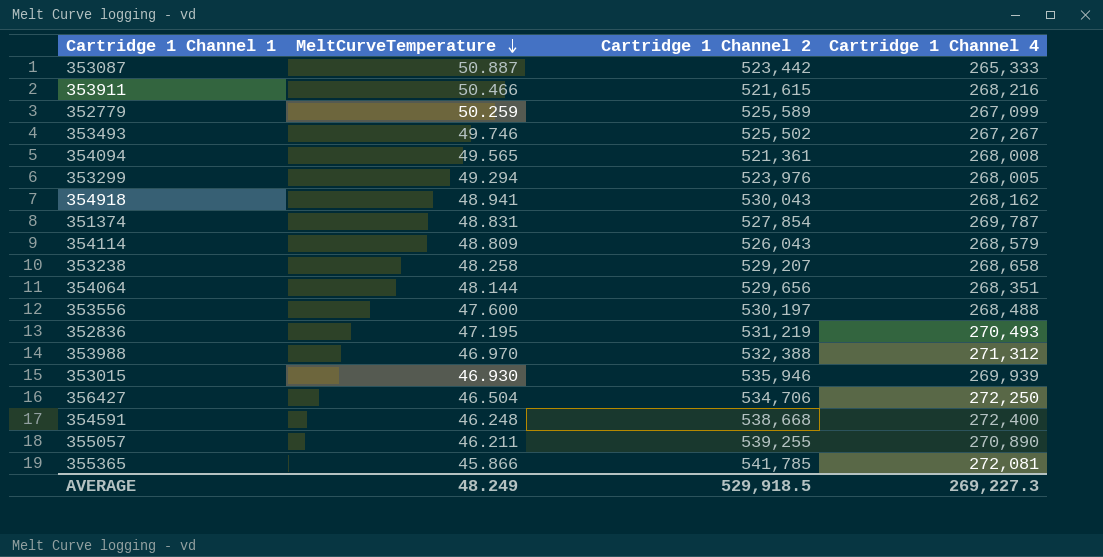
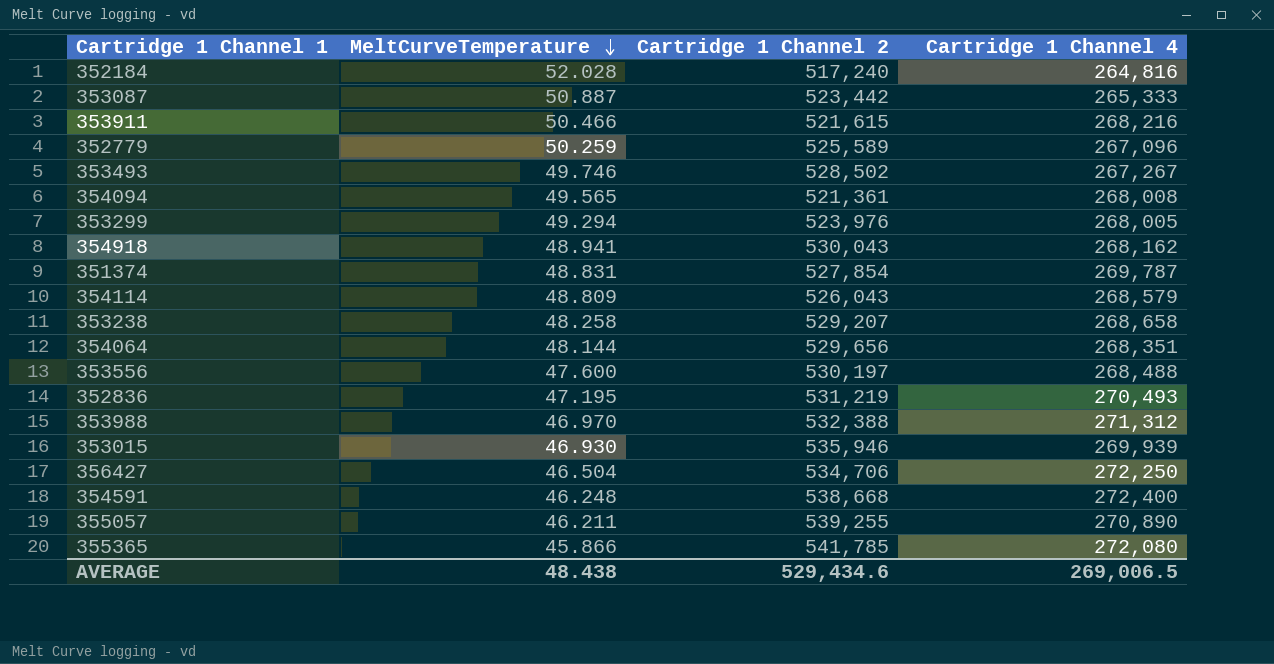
row 352184: none -> 52.028 | 517,240 | 264,816
352779 | Cartridge 1 Channel 4: 267,099 -> 267,096
353493 | Cartridge 1 Channel 2: 525,502 -> 528,502
355365 | Cartridge 1 Channel 4: 272,081 -> 272,080
AVERAGE | MeltCurveTemperature: 48.249 -> 48.438
AVERAGE | Cartridge 1 Channel 2: 529,918.5 -> 529,434.6
AVERAGE | Cartridge 1 Channel 4: 269,227.3 -> 269,006.5

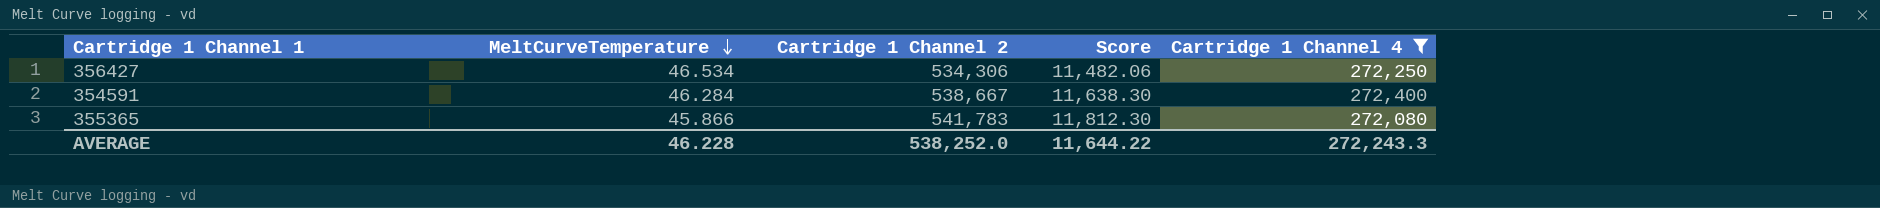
filter: none -> Cartridge 1 Channel 4 >= 272,080
column Score | formula: none -> [Cartridge 1 Channel 2] / [MeltCurveTemperature]
356427 | MeltCurveTemperature: 46.504 -> 46.534
356427 | Cartridge 1 Channel 2: 534,706 -> 534,306
354591 | MeltCurveTemperature: 46.248 -> 46.284
354591 | Cartridge 1 Channel 2: 538,668 -> 538,667
355365 | Cartridge 1 Channel 2: 541,785 -> 541,783
AVERAGE | MeltCurveTemperature: 48.438 -> 46.228
AVERAGE | Cartridge 1 Channel 2: 529,434.6 -> 538,252.0
AVERAGE | Cartridge 1 Channel 4: 269,006.5 -> 272,243.3

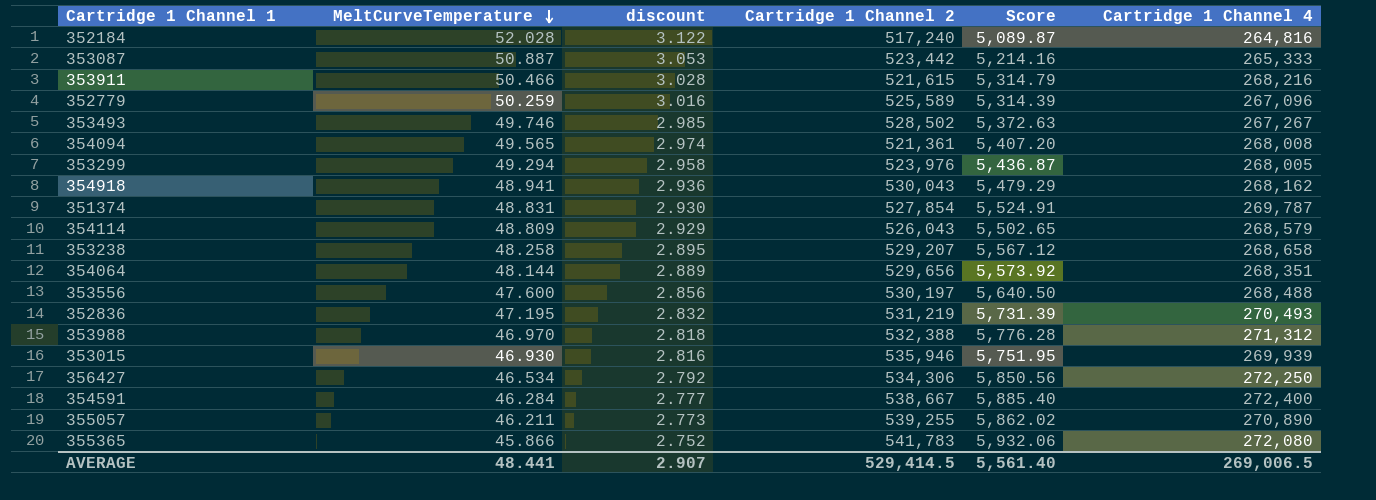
filter: Cartridge 1 Channel 4 >= 272,080 -> none
column discount | formula: none -> [MeltCurveTemperature] * 0.06
column Score | formula: [Cartridge 1 Channel 2] / [MeltCurveTemperature] -> [Cartridge 1 Channel 4] / [MeltCurveTemperature]
AVERAGE | MeltCurveTemperature: 46.228 -> 48.441
AVERAGE | Cartridge 1 Channel 2: 538,252.0 -> 529,414.5
AVERAGE | Score: 11,644.22 -> 5,561.40
AVERAGE | Cartridge 1 Channel 4: 272,243.3 -> 269,006.5

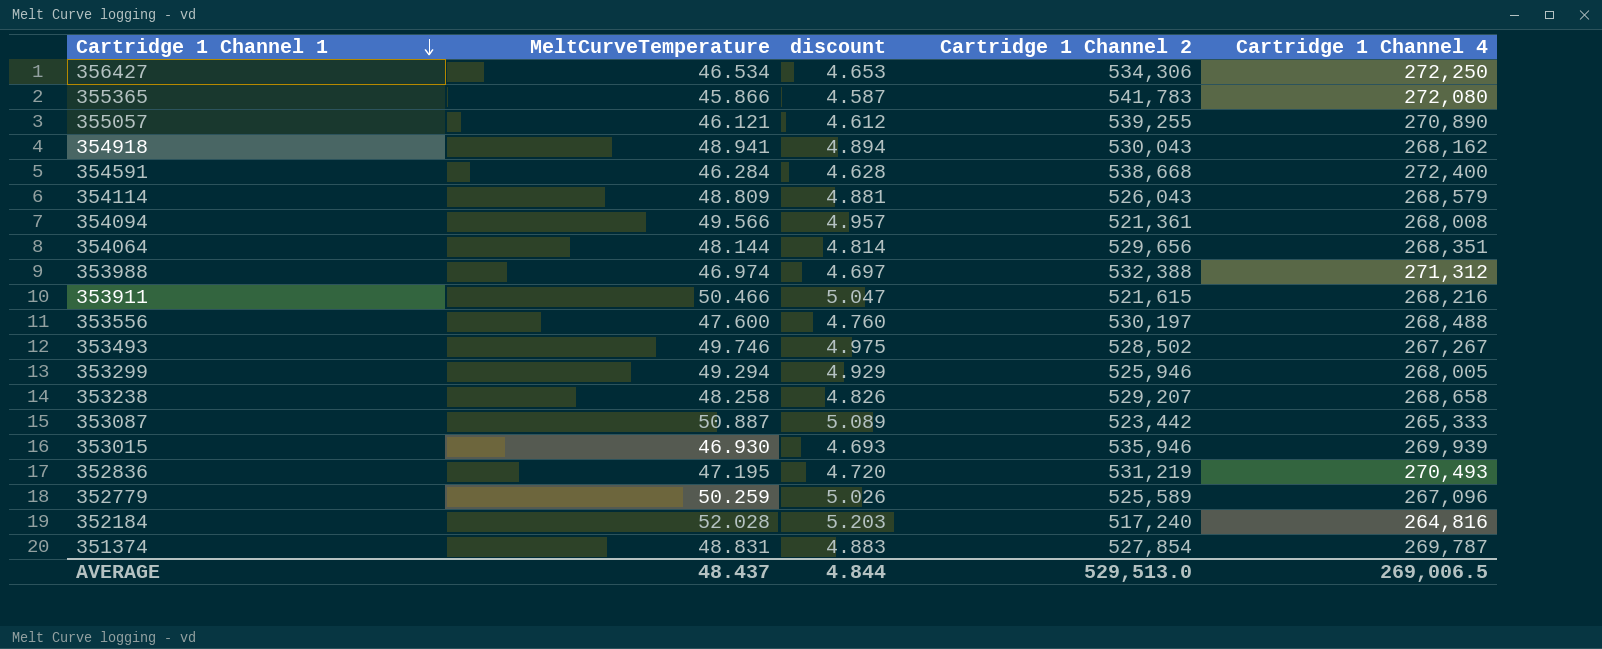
row order: MeltCurveTemperature descending -> Cartridge 1 Channel 1 descending
column Score | formula: [Cartridge 1 Channel 4] / [MeltCurveTemperature] -> none
column discount | formula: [MeltCurveTemperature] * 0.06 -> [MeltCurveTemperature] * 0.1
355057 | MeltCurveTemperature: 46.211 -> 46.121
354591 | Cartridge 1 Channel 2: 538,667 -> 538,668
354094 | MeltCurveTemperature: 49.565 -> 49.566
353988 | MeltCurveTemperature: 46.970 -> 46.974
353299 | Cartridge 1 Channel 2: 523,976 -> 525,946
AVERAGE | MeltCurveTemperature: 48.441 -> 48.437
AVERAGE | discount: 2.907 -> 4.844
AVERAGE | Cartridge 1 Channel 2: 529,414.5 -> 529,513.0

